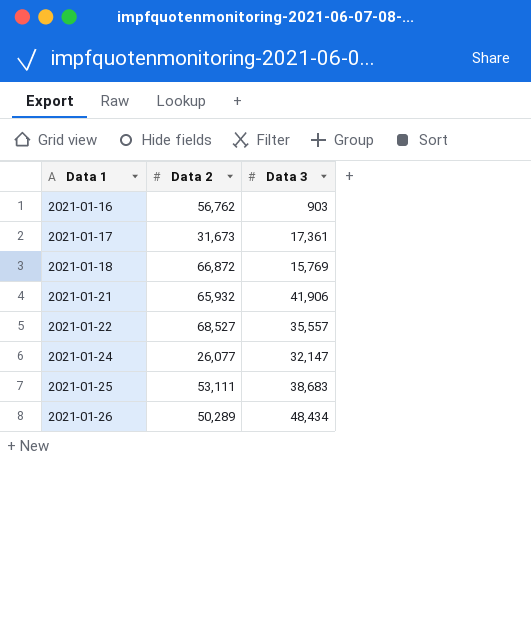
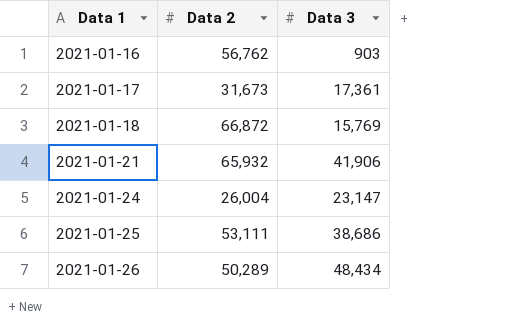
row 2021-01-22: 68,527 | 35,557 -> none
2021-01-24 | Data 2: 26,077 -> 26,004
2021-01-24 | Data 3: 32,147 -> 23,147
2021-01-25 | Data 3: 38,683 -> 38,686

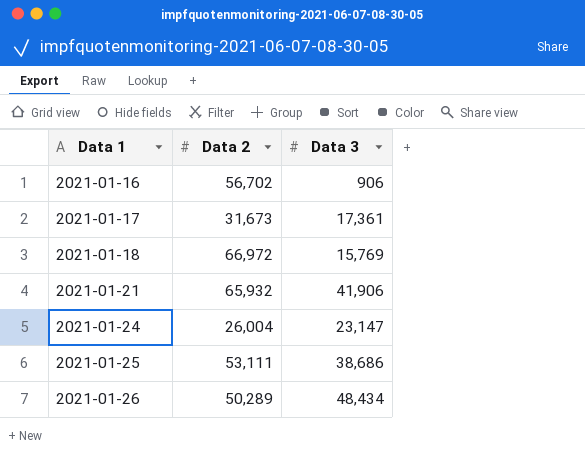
2021-01-16 | Data 2: 56,762 -> 56,702
2021-01-16 | Data 3: 903 -> 906
2021-01-18 | Data 2: 66,872 -> 66,972

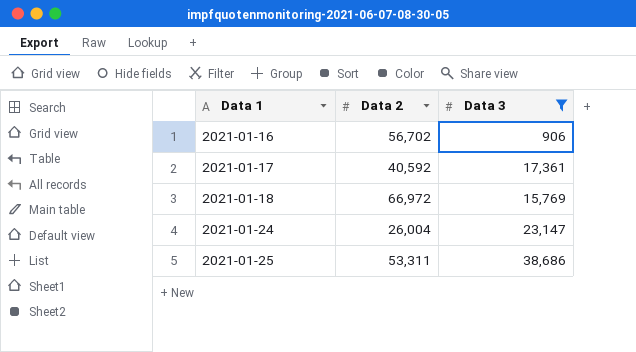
filter: none -> Data 3 <= 38,686
2021-01-17 | Data 2: 31,673 -> 40,592
2021-01-25 | Data 2: 53,111 -> 53,311

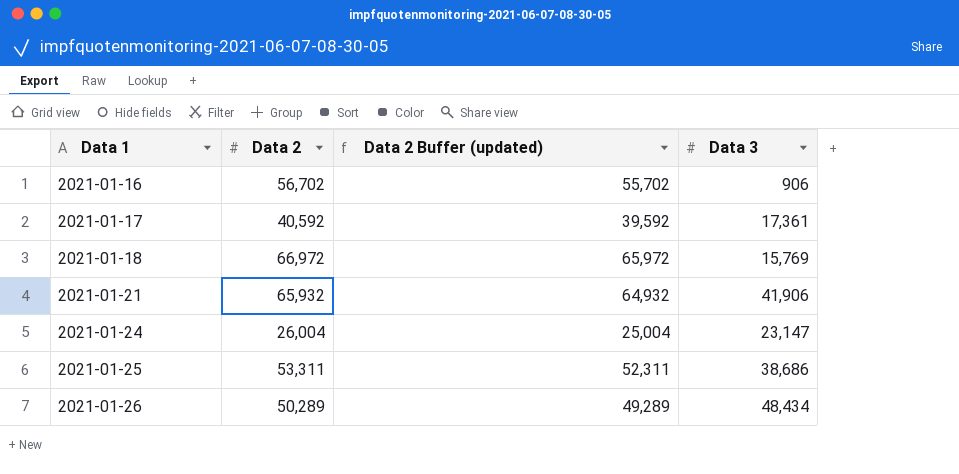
filter: Data 3 <= 38,686 -> none
column Data 2 Buffer (updated) | formula: none -> [Data 2] - 1000

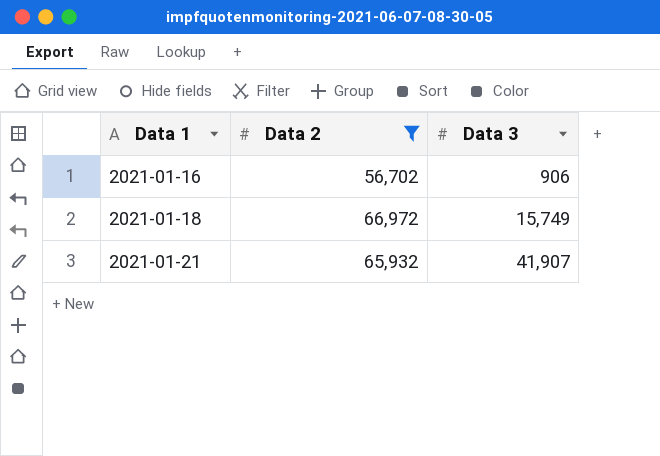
filter: none -> Data 2 >= 56,702
column Data 2 Buffer (updated) | formula: [Data 2] - 1000 -> none
2021-01-18 | Data 3: 15,769 -> 15,749
2021-01-21 | Data 3: 41,906 -> 41,907

